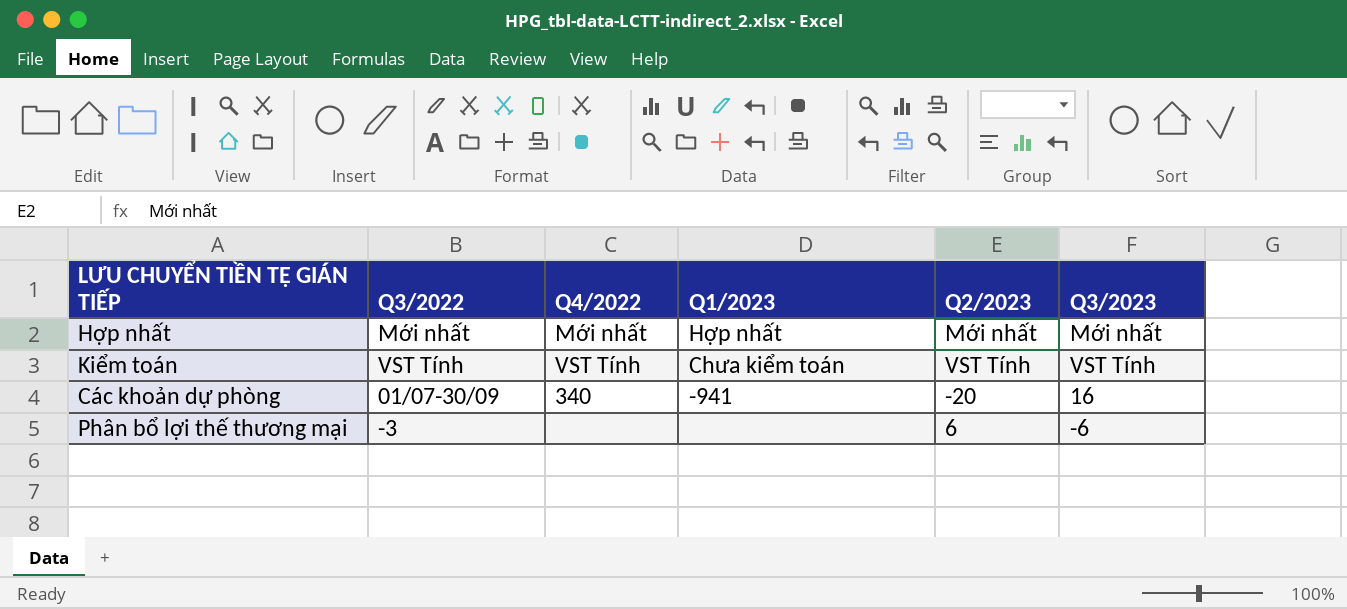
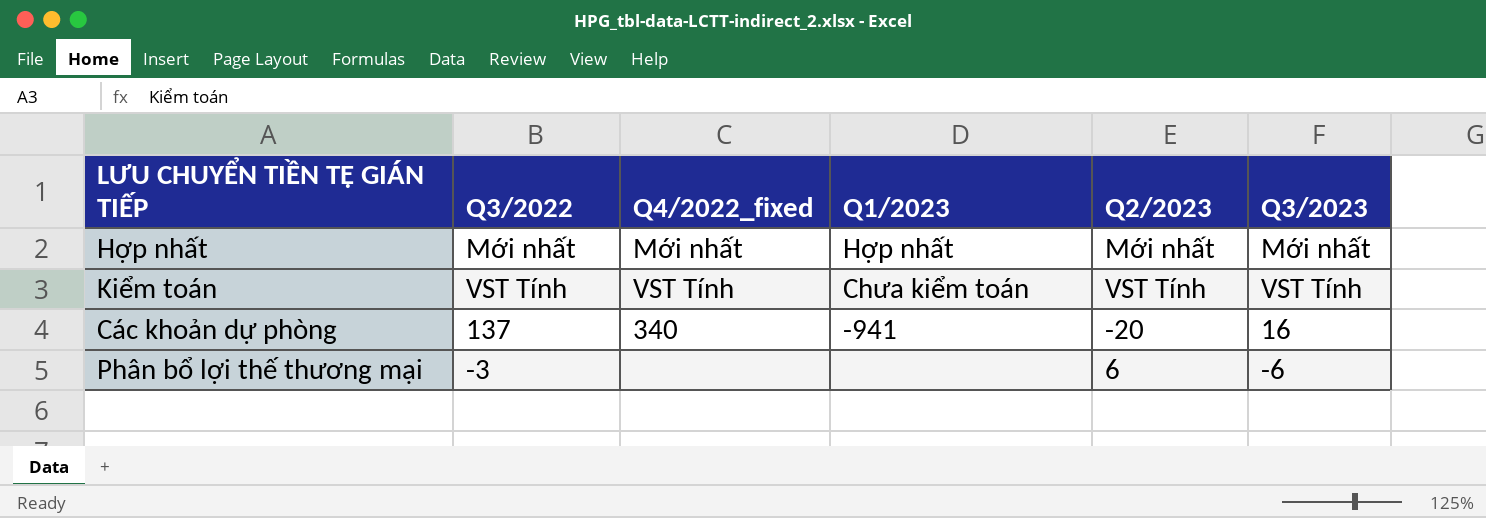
column name: Q4/2022 -> Q4/2022_fixed
Các khoản dự phòng | Q3/2022: 01/07-30/09 -> 137

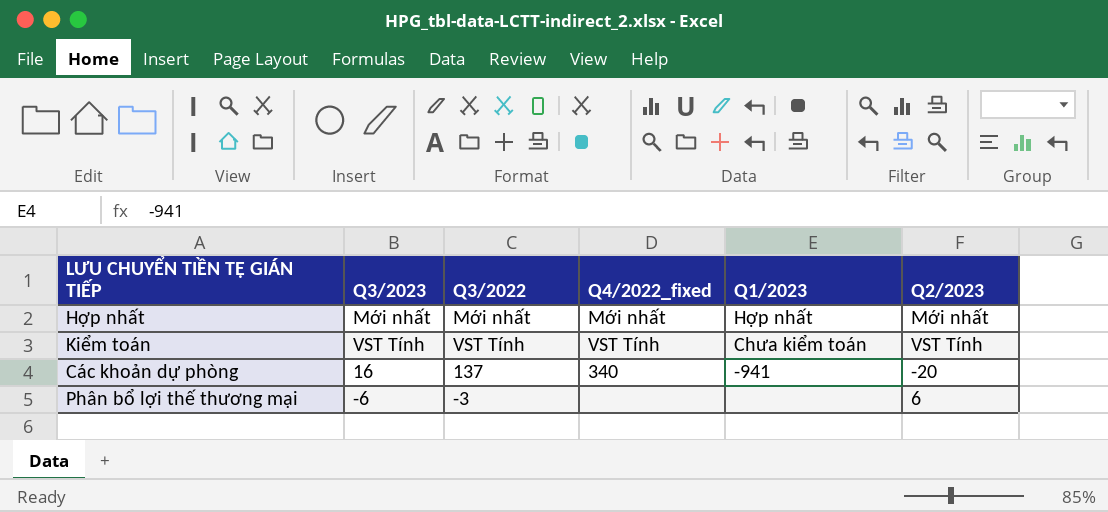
column Q3/2023 | position: 6 -> 2

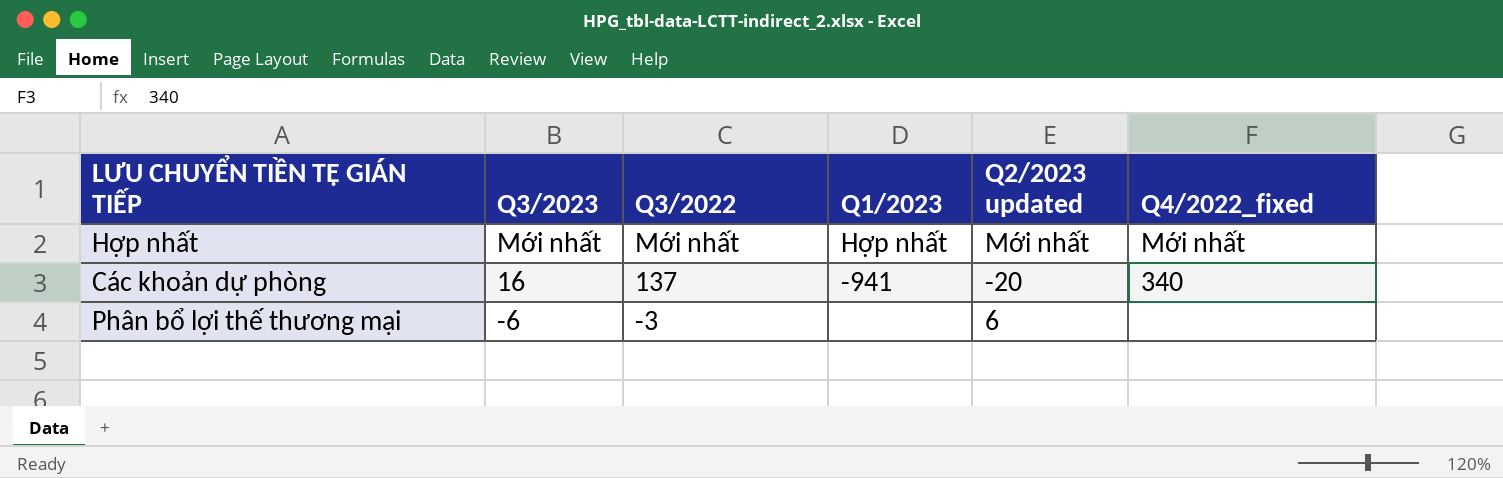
column name: Q2/2023 -> Q2/2023 updated
column Q4/2022_fixed | position: 4 -> 6
row Kiểm toán: VST Tính | VST Tính | VST Tính | Chưa kiểm toán | VST Tính -> none

